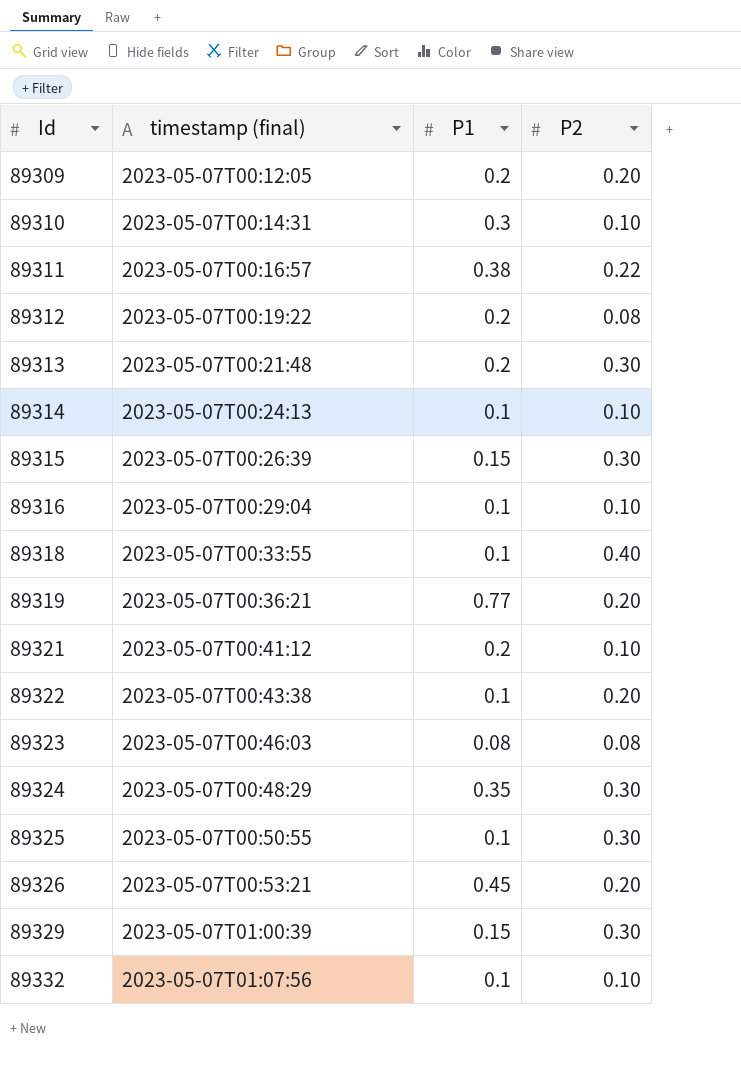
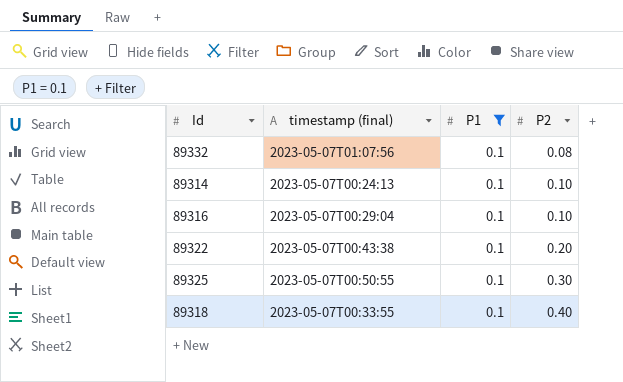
filter: none -> P1 = 0.1
row order: Id ascending -> P2 ascending
89332 | P2: 0.10 -> 0.08

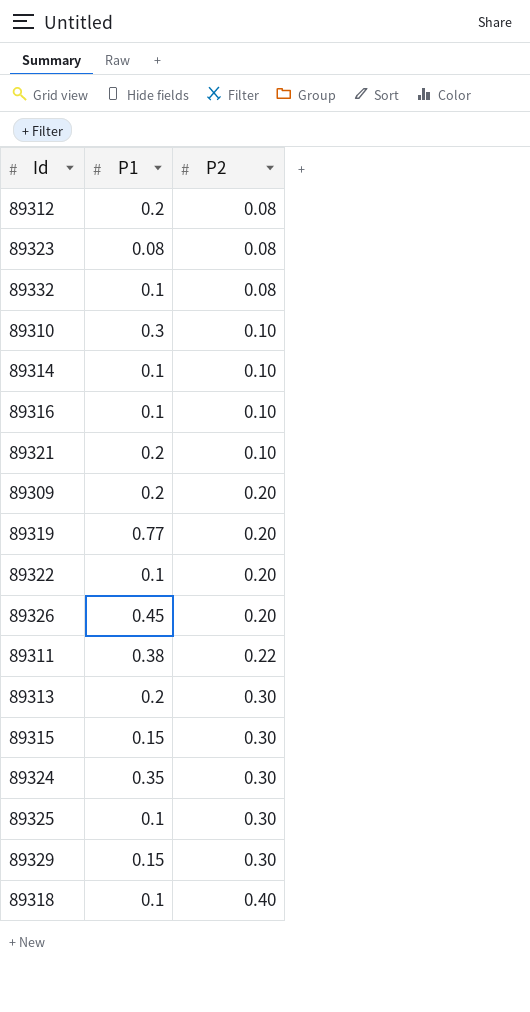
filter: P1 = 0.1 -> none
column timestamp (final) | position: 2 -> none

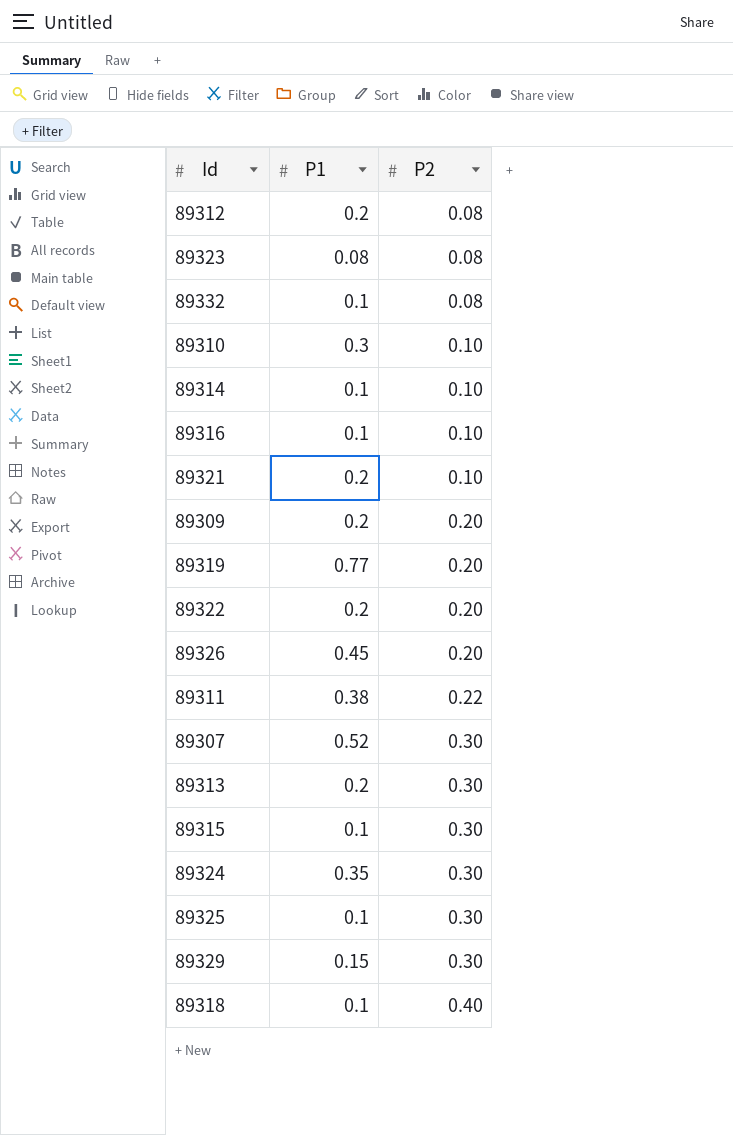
89322 | P1: 0.1 -> 0.2
row 89307: none -> 0.52 | 0.30
89315 | P1: 0.15 -> 0.1

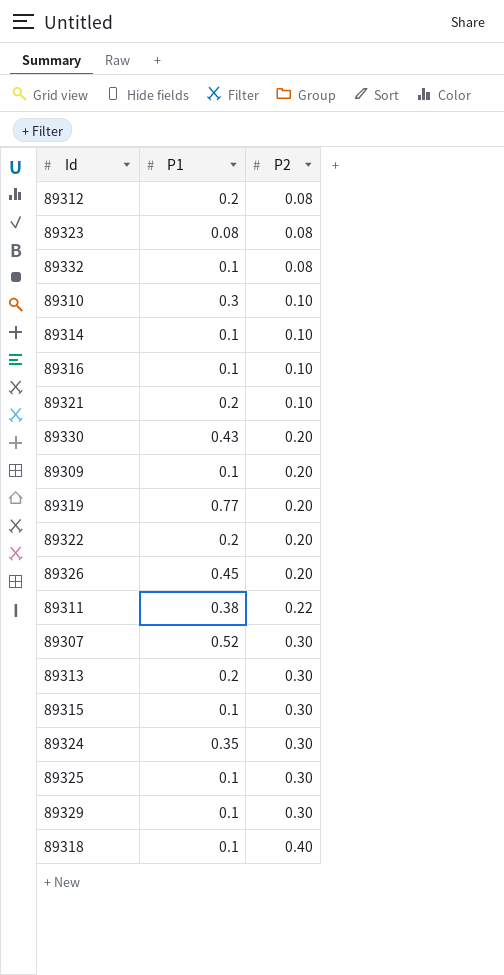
row 89330: none -> 0.43 | 0.20
89309 | P1: 0.2 -> 0.1
89329 | P1: 0.15 -> 0.1

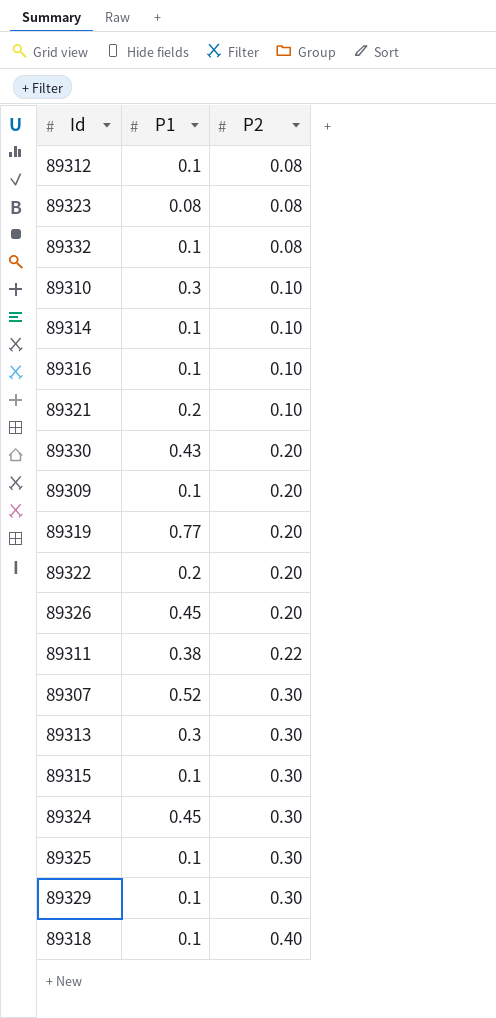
89312 | P1: 0.2 -> 0.1
89313 | P1: 0.2 -> 0.3
89324 | P1: 0.35 -> 0.45

